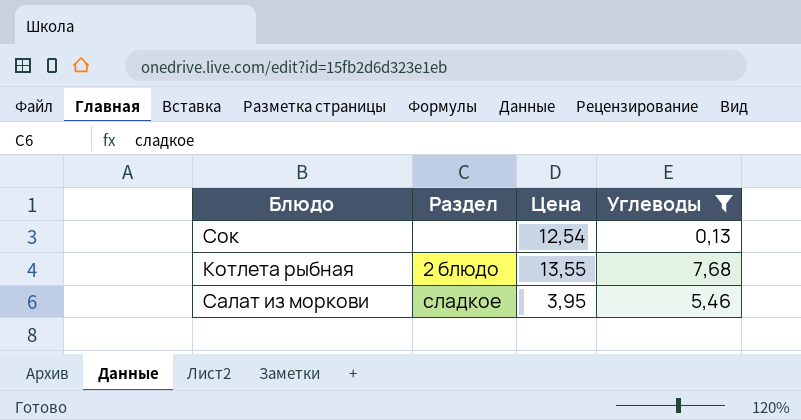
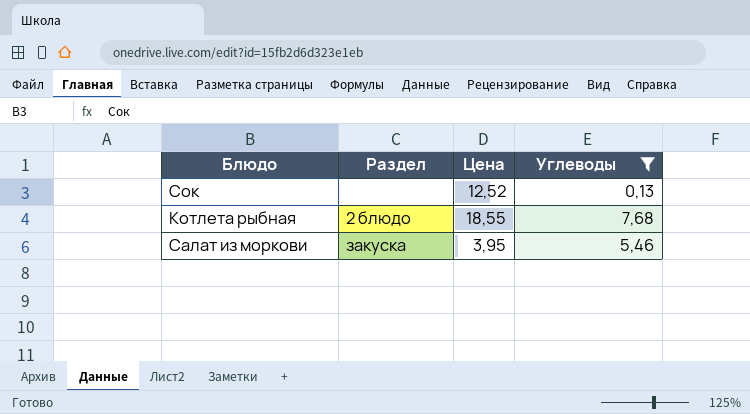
Сок | Цена: 12,54 -> 12,52
Котлета рыбная | Цена: 13,55 -> 18,55
Салат из моркови | Раздел: сладкое -> закуска

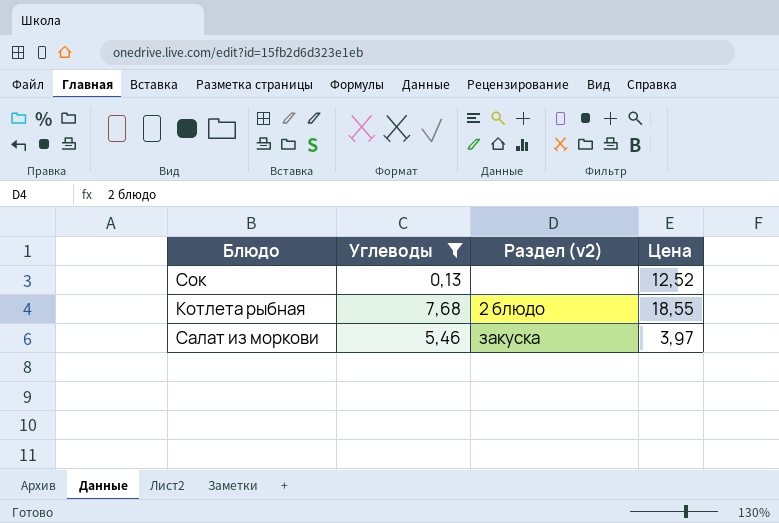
column Углеводы | position: 4 -> 2
column name: Раздел -> Раздел (v2)
Салат из моркови | Цена: 3,95 -> 3,97

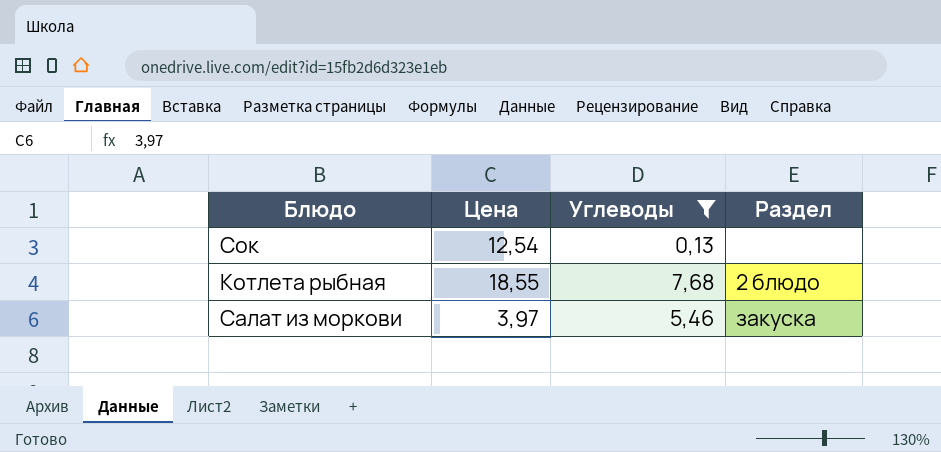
column Цена | position: 4 -> 2
column name: Раздел (v2) -> Раздел
Сок | Цена: 12,52 -> 12,54

